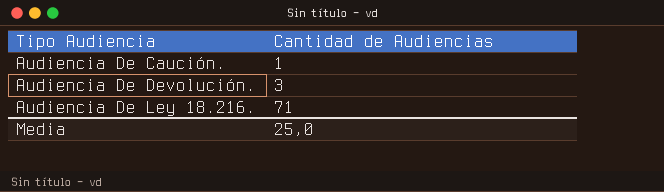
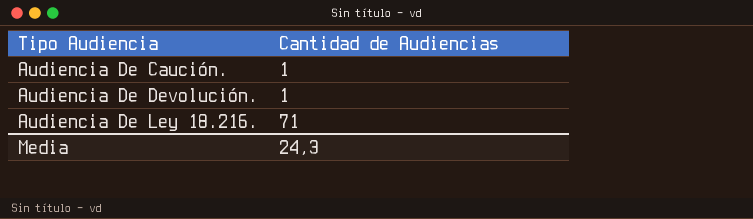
Audiencia De Devolución. | Cantidad de Audiencias: 3 -> 1
Media | Cantidad de Audiencias: 25,0 -> 24,3

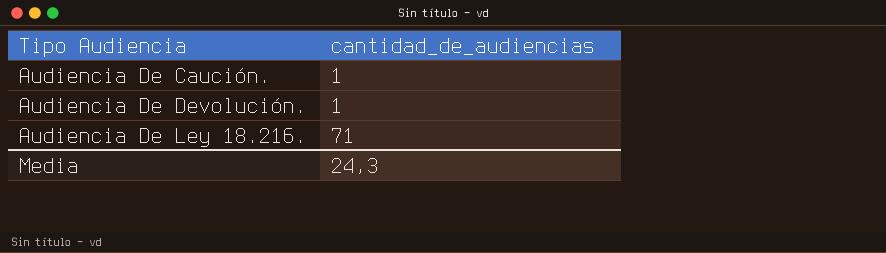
column name: Cantidad de Audiencias -> cantidad_de_audiencias

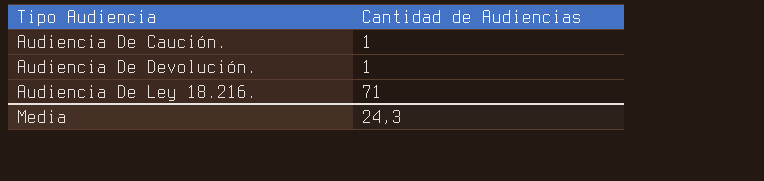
column name: cantidad_de_audiencias -> Cantidad de Audiencias

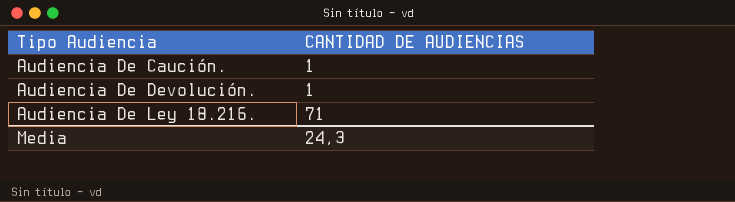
column name: Cantidad de Audiencias -> CANTIDAD DE AUDIENCIAS

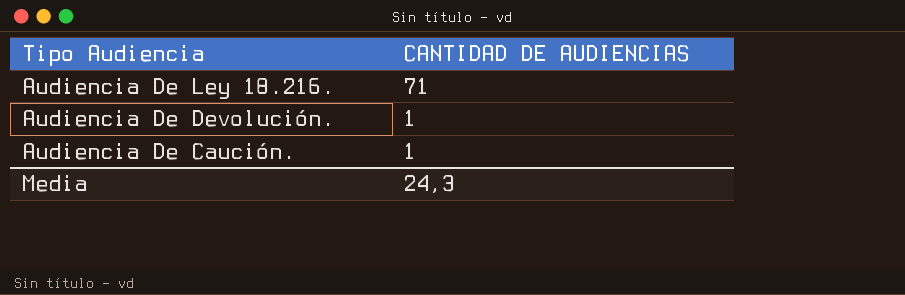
row order: Tipo Audiencia ascending -> Tipo Audiencia descending

